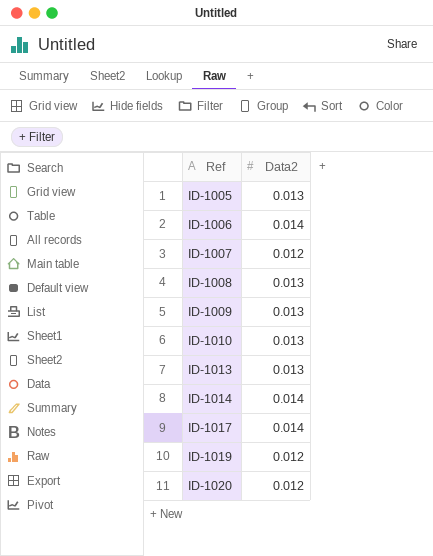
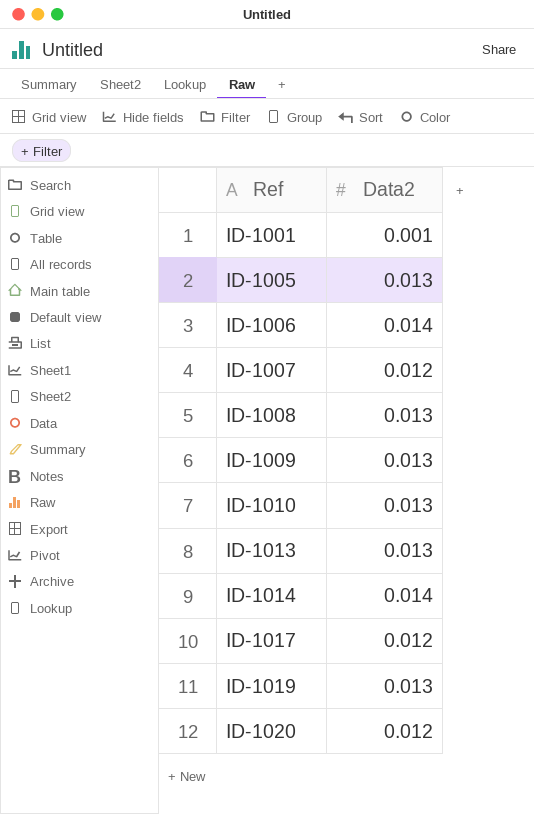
row ID-1001: none -> 0.001
ID-1017 | Data2: 0.014 -> 0.012
ID-1019 | Data2: 0.012 -> 0.013

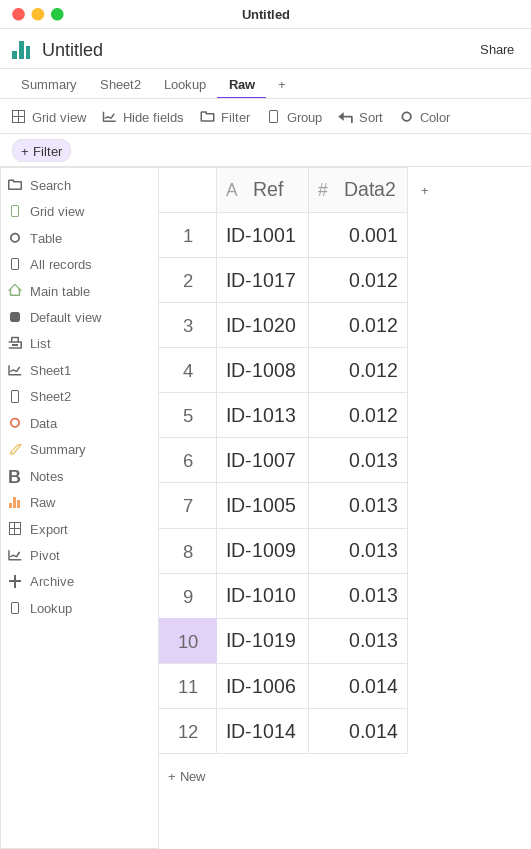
row order: Ref ascending -> Data2 ascending
ID-1008 | Data2: 0.013 -> 0.012
ID-1013 | Data2: 0.013 -> 0.012
ID-1007 | Data2: 0.012 -> 0.013

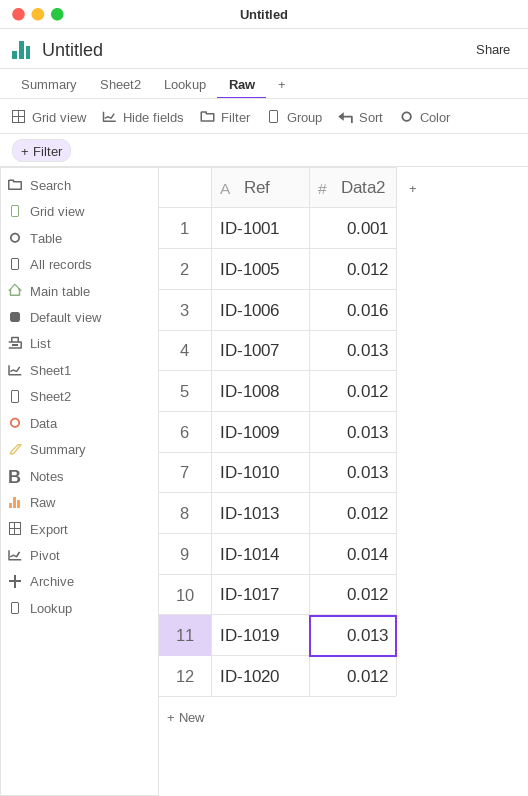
row order: Data2 ascending -> Ref ascending
ID-1005 | Data2: 0.013 -> 0.012
ID-1006 | Data2: 0.014 -> 0.016

